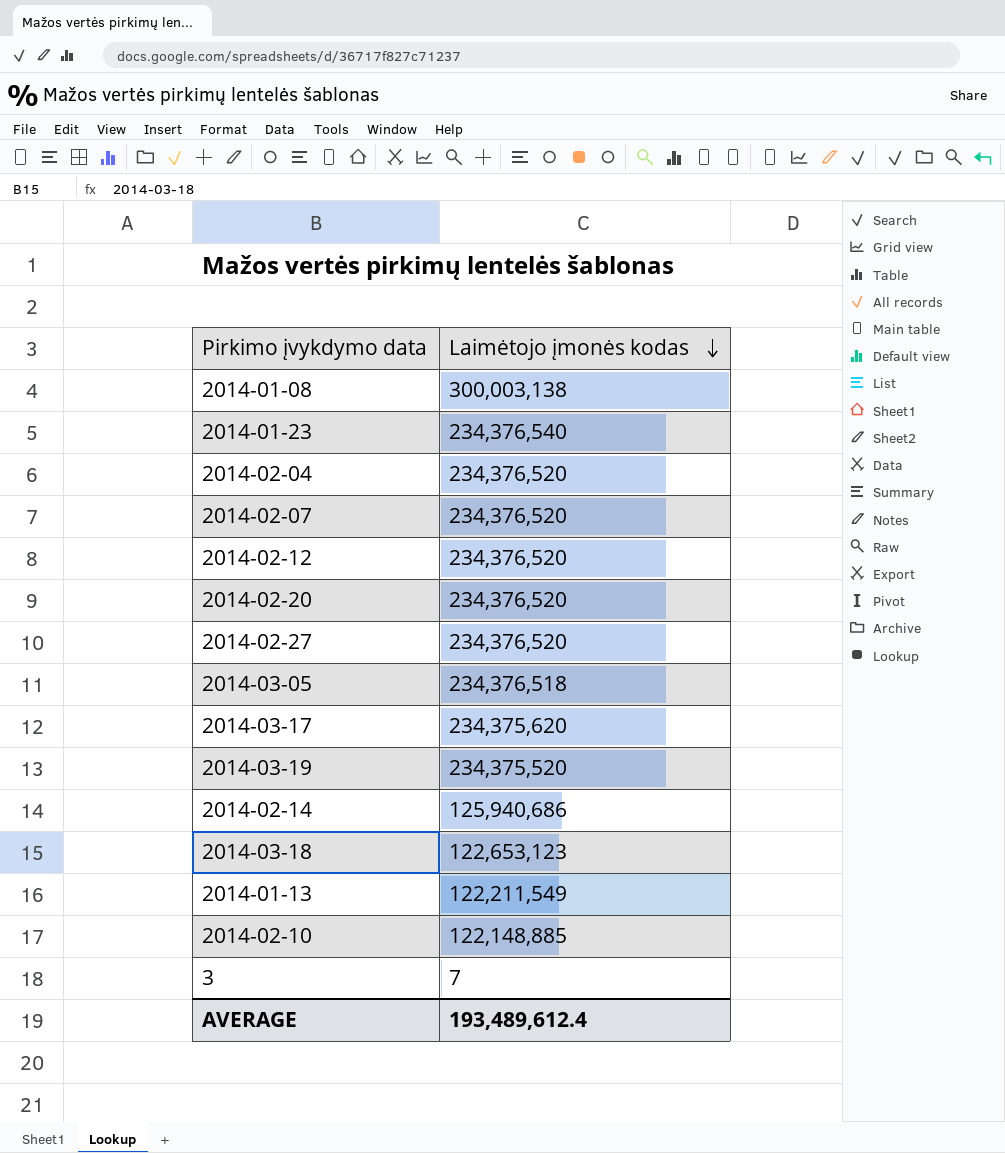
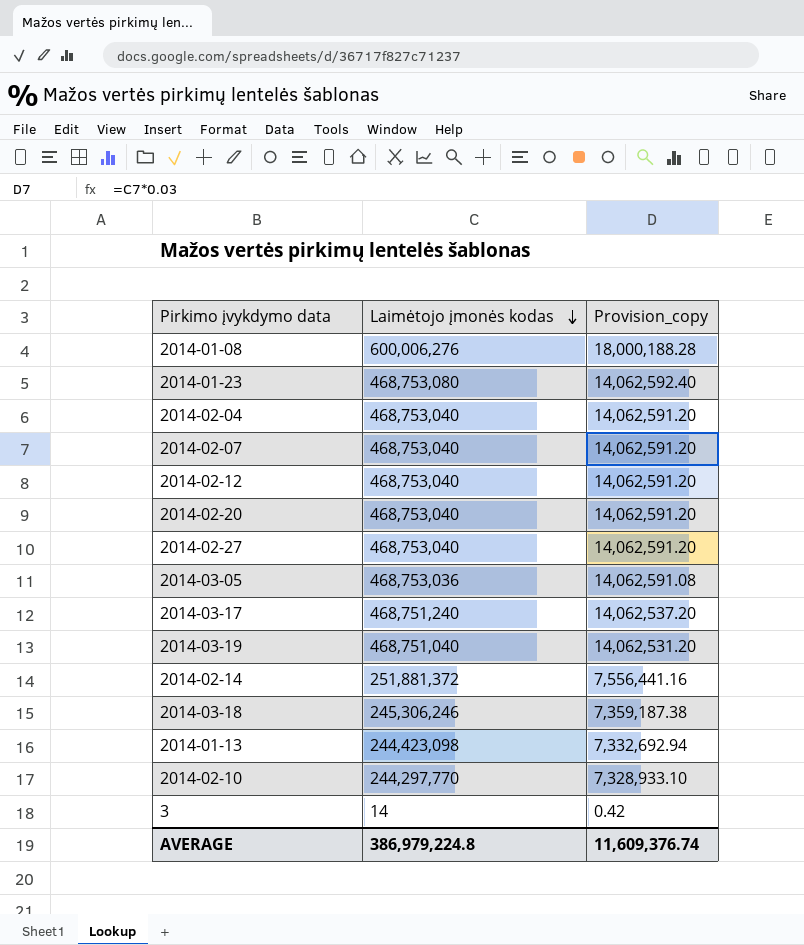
column Provision_copy | formula: none -> [Laimėtojo įmonės kodas] * 0.03
2014-01-08 | Laimėtojo įmonės kodas: 300,003,138 -> 600,006,276
2014-01-23 | Laimėtojo įmonės kodas: 234,376,540 -> 468,753,080
2014-02-04 | Laimėtojo įmonės kodas: 234,376,520 -> 468,753,040
2014-02-07 | Laimėtojo įmonės kodas: 234,376,520 -> 468,753,040
2014-02-12 | Laimėtojo įmonės kodas: 234,376,520 -> 468,753,040
2014-02-20 | Laimėtojo įmonės kodas: 234,376,520 -> 468,753,040
2014-02-27 | Laimėtojo įmonės kodas: 234,376,520 -> 468,753,040
2014-03-05 | Laimėtojo įmonės kodas: 234,376,518 -> 468,753,036
2014-03-17 | Laimėtojo įmonės kodas: 234,375,620 -> 468,751,240
2014-03-19 | Laimėtojo įmonės kodas: 234,375,520 -> 468,751,040
2014-02-14 | Laimėtojo įmonės kodas: 125,940,686 -> 251,881,372
2014-03-18 | Laimėtojo įmonės kodas: 122,653,123 -> 245,306,246
2014-01-13 | Laimėtojo įmonės kodas: 122,211,549 -> 244,423,098
2014-02-10 | Laimėtojo įmonės kodas: 122,148,885 -> 244,297,770
3 | Laimėtojo įmonės kodas: 7 -> 14
AVERAGE | Laimėtojo įmonės kodas: 193,489,612.4 -> 386,979,224.8

